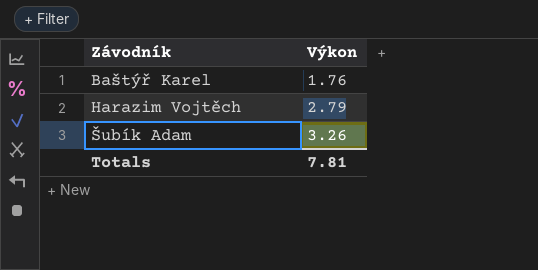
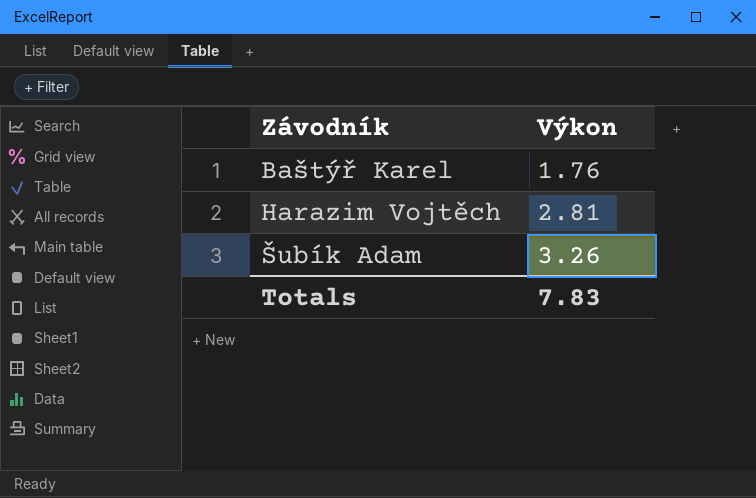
Harazim Vojtěch | Výkon: 2.79 -> 2.81
Totals | Výkon: 7.81 -> 7.83

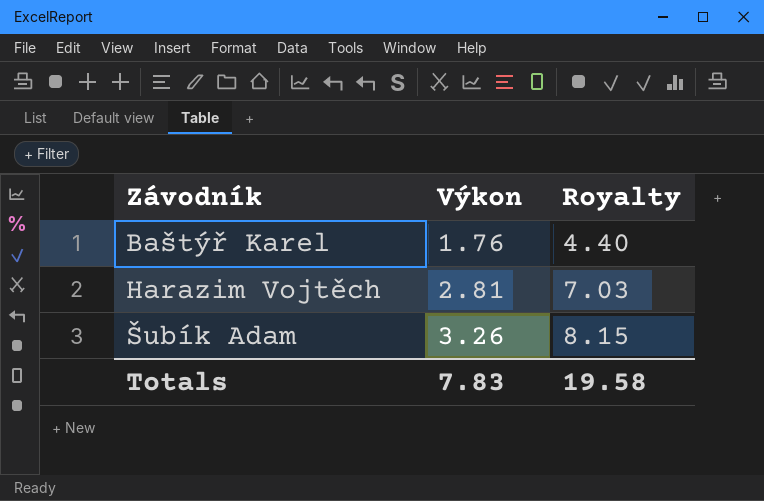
column Royalty | formula: none -> [Výkon] * 2.5

